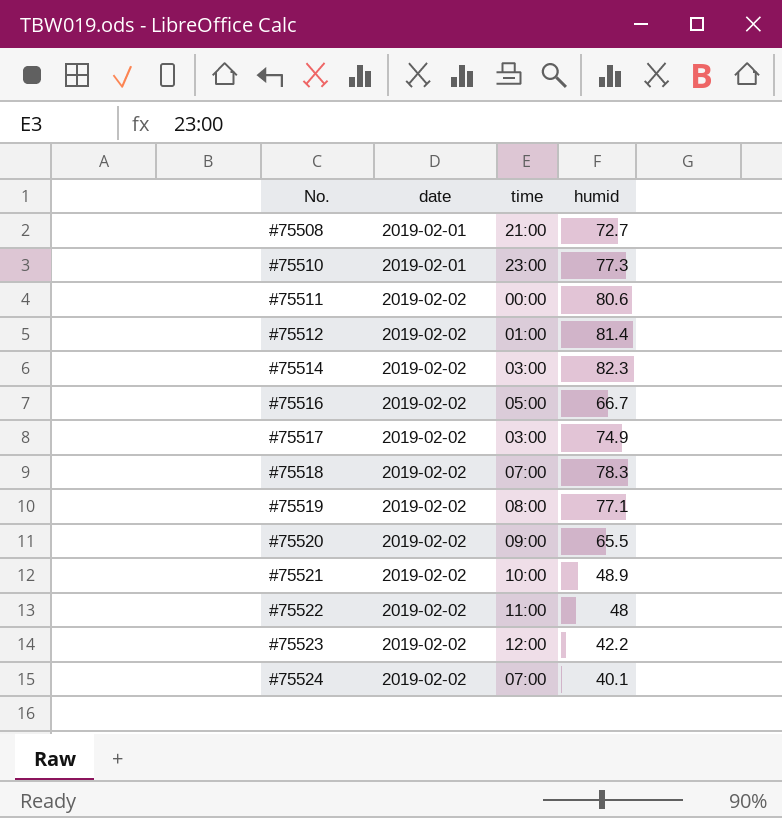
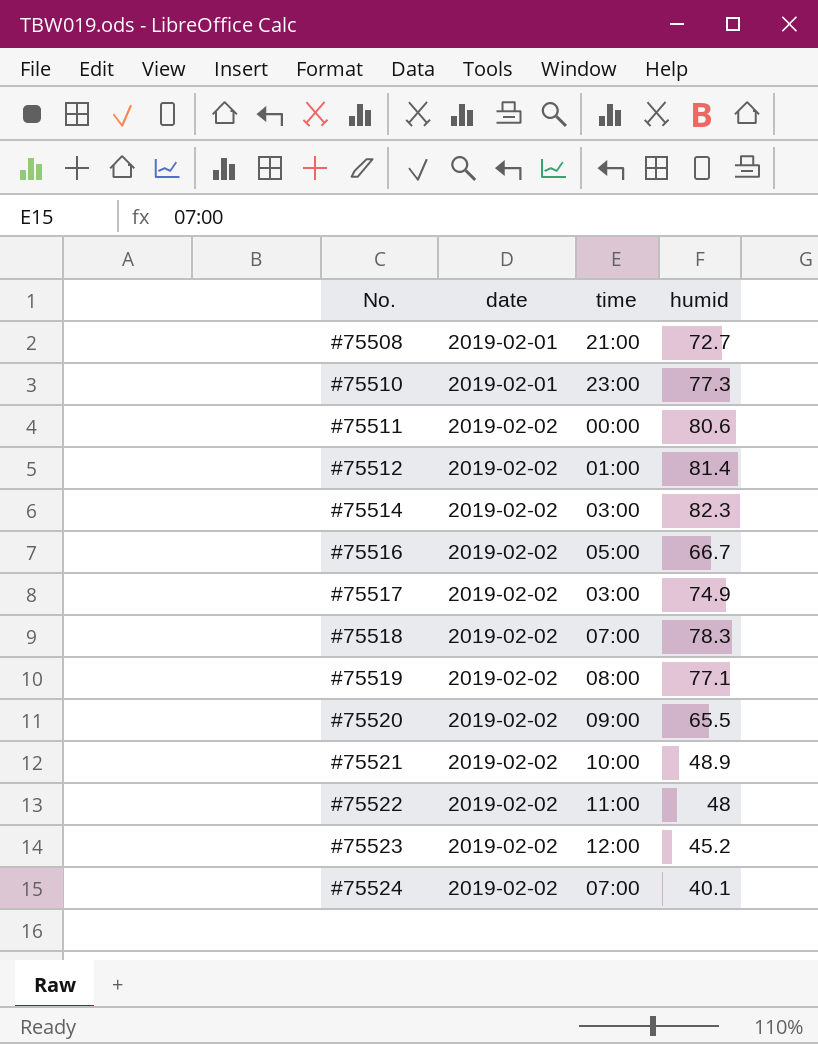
#75523 | humid: 42.2 -> 45.2

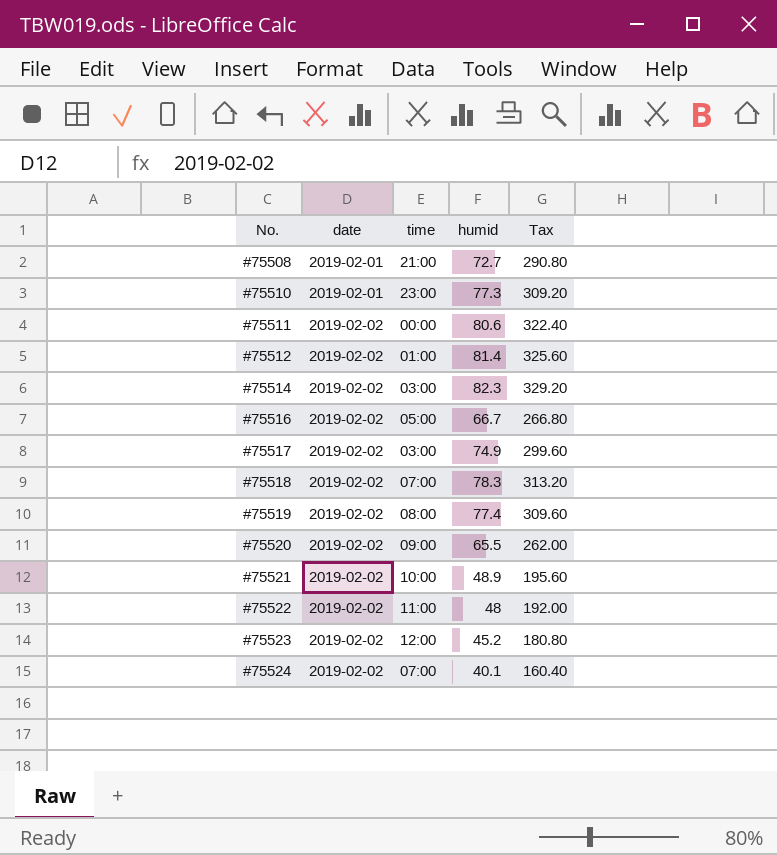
column Tax | formula: none -> [humid] * 4
#75519 | humid: 77.1 -> 77.4

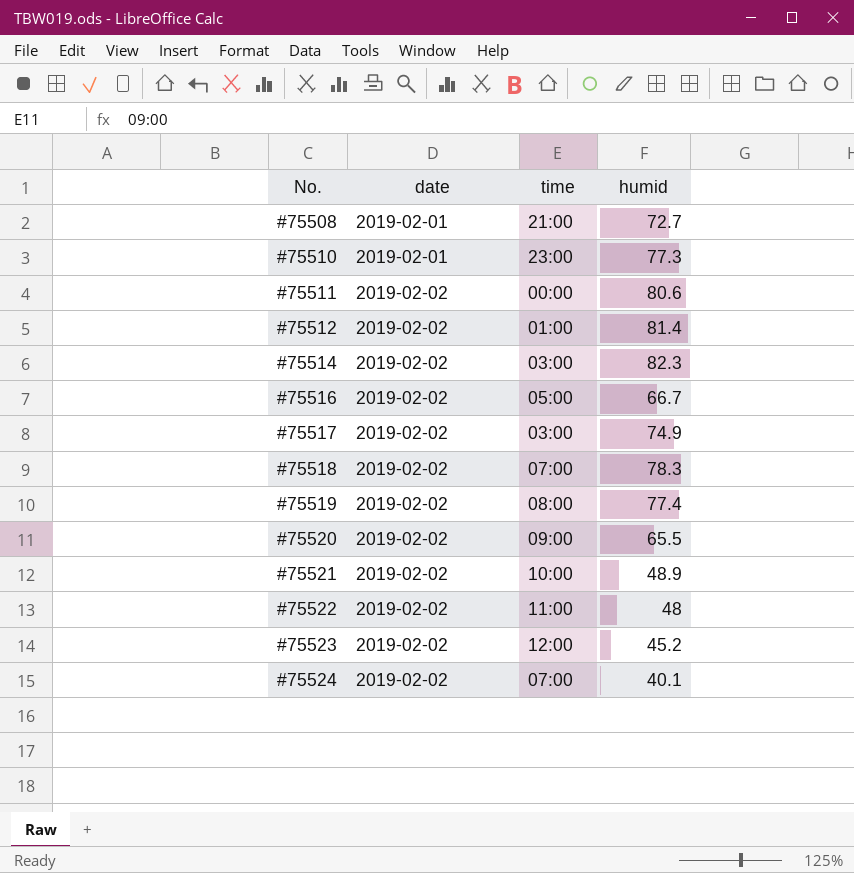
column Tax | formula: [humid] * 4 -> none

